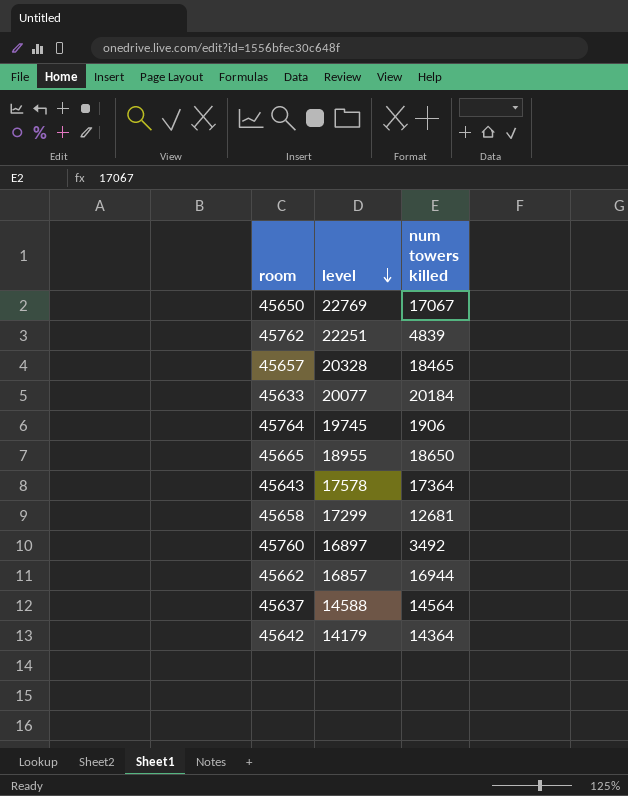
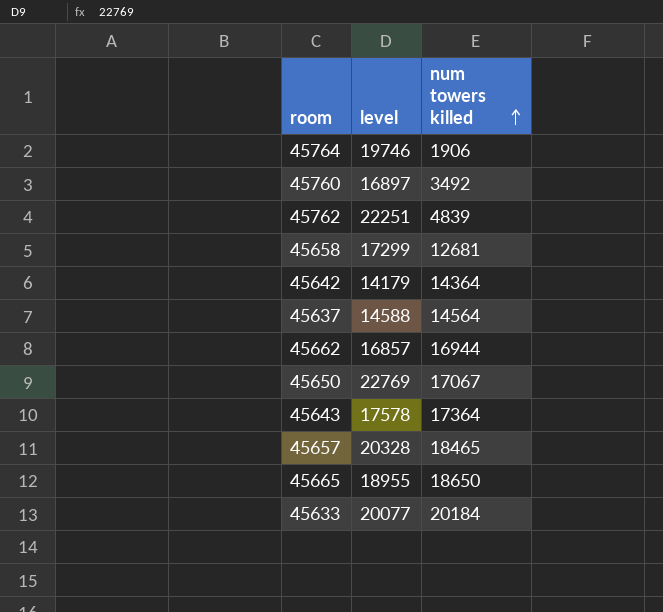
row order: level descending -> num towers killed ascending
45764 | level: 19745 -> 19746

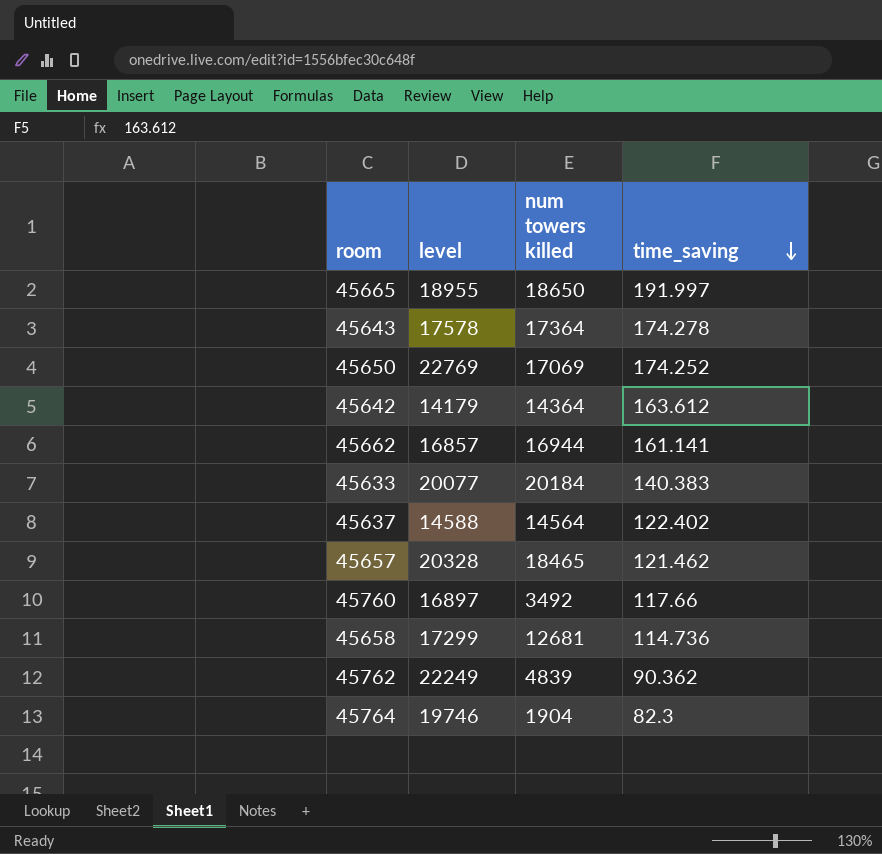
row order: num towers killed ascending -> time_saving descending
column time_saving | position: none -> 4
45650 | num towers killed: 17067 -> 17069
45762 | level: 22251 -> 22249
45764 | num towers killed: 1906 -> 1904

